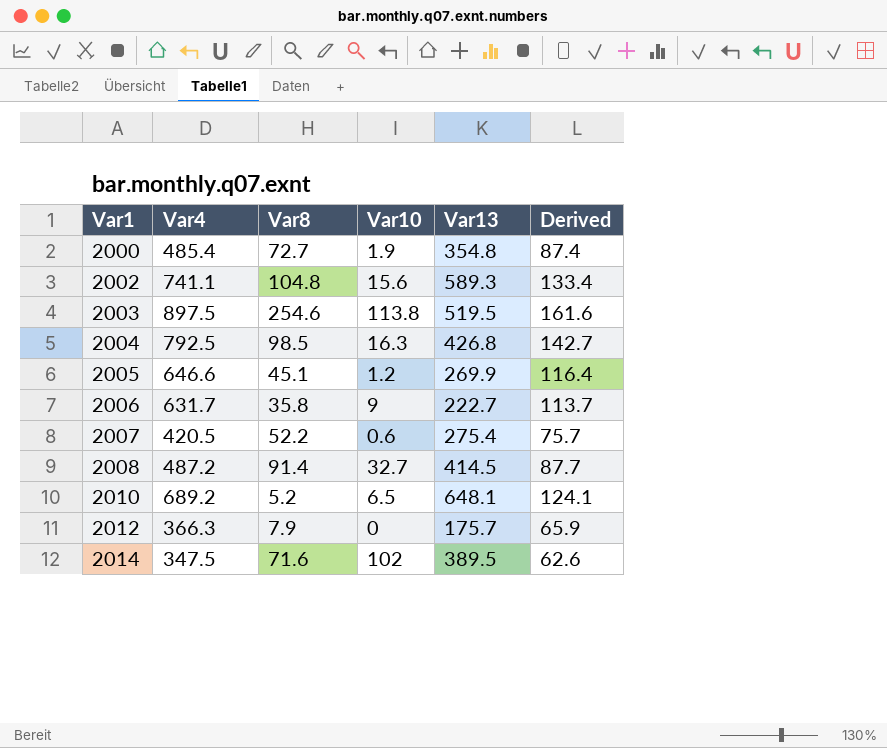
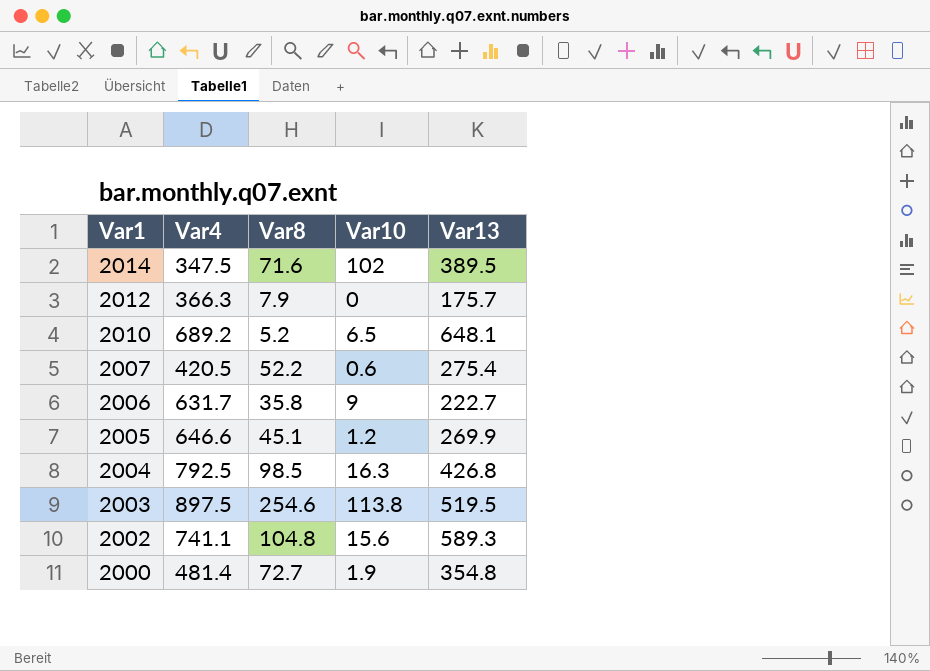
row order: Var1 ascending -> Var1 descending
column Derived | formula: [Var4] * 0.18 -> none
row 2008: 487.2 | 91.4 | 32.7 | 414.5 | 87.7 -> none
2000 | Var4: 485.4 -> 481.4

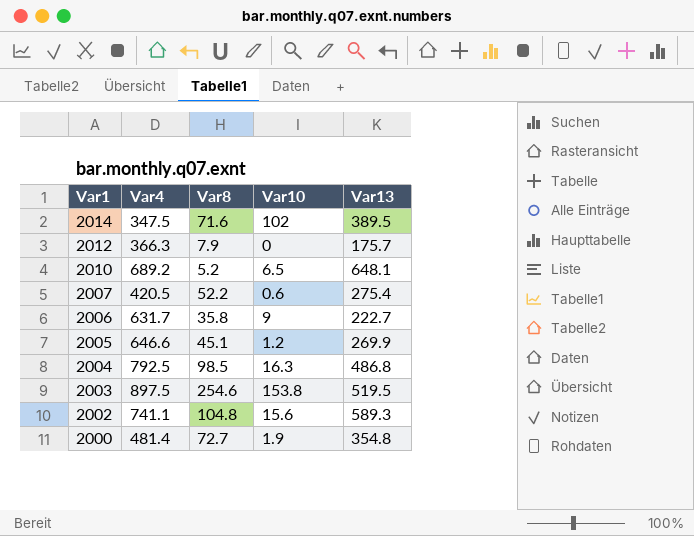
2004 | Var13: 426.8 -> 486.8
2003 | Var10: 113.8 -> 153.8

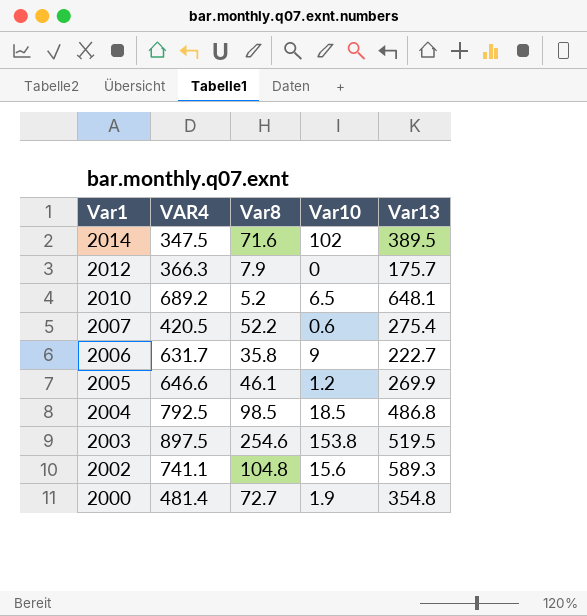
column name: Var4 -> VAR4
2005 | Var8: 45.1 -> 46.1
2004 | Var10: 16.3 -> 18.5

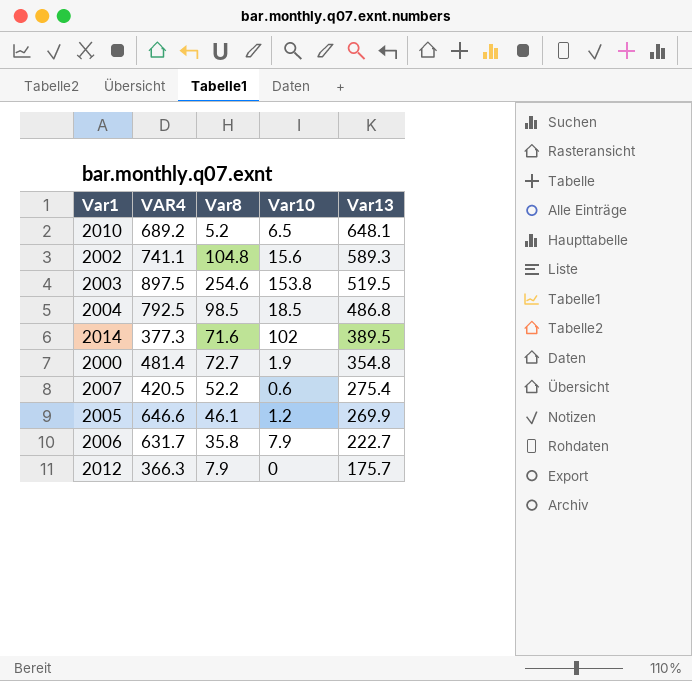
row order: Var1 descending -> Var13 descending
2014 | VAR4: 347.5 -> 377.3
2006 | Var10: 9 -> 7.9

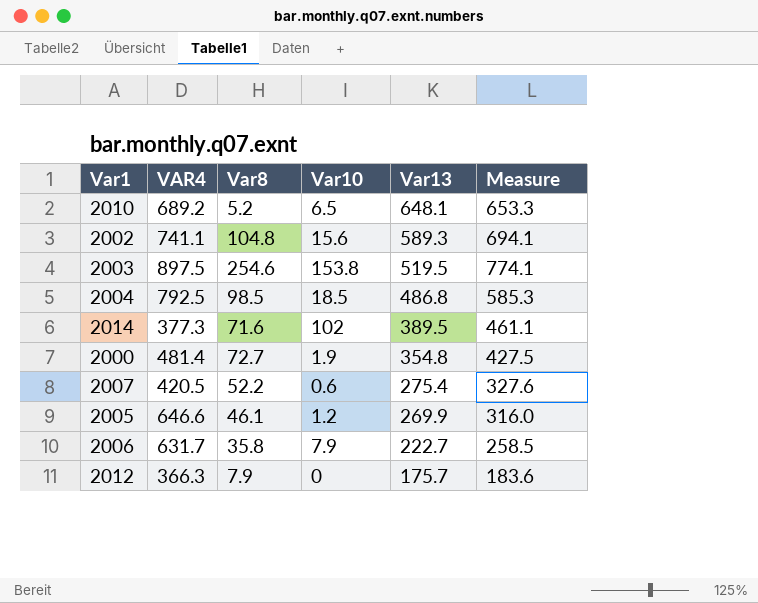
column Measure | formula: none -> [Var8] + [Var13]

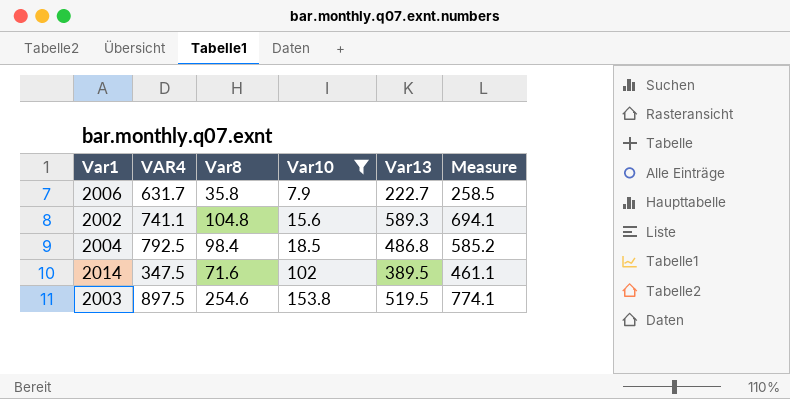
filter: none -> Var10 >= 7.9
row order: Var13 descending -> Var10 ascending
2004 | Var8: 98.5 -> 98.4
2004 | Measure: 585.3 -> 585.2
2014 | VAR4: 377.3 -> 347.5

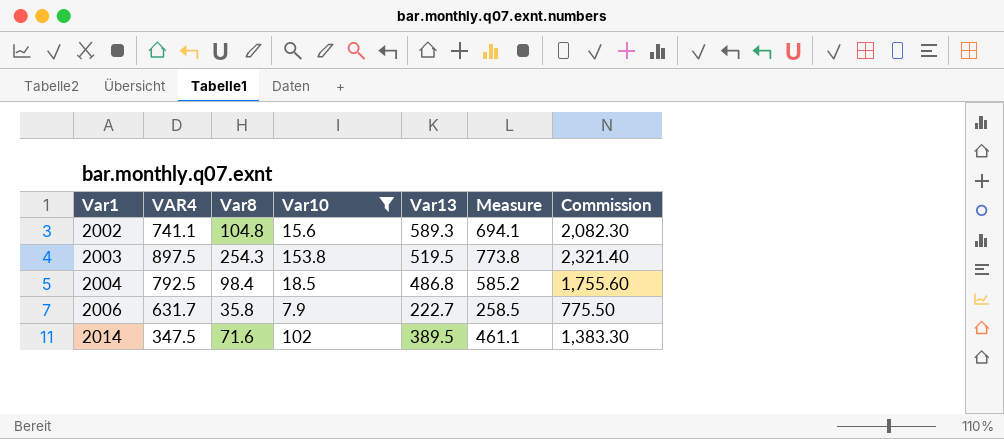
row order: Var10 ascending -> Var1 ascending
column Commission | formula: none -> [Measure] * 3
2003 | Var8: 254.6 -> 254.3
2003 | Measure: 774.1 -> 773.8

